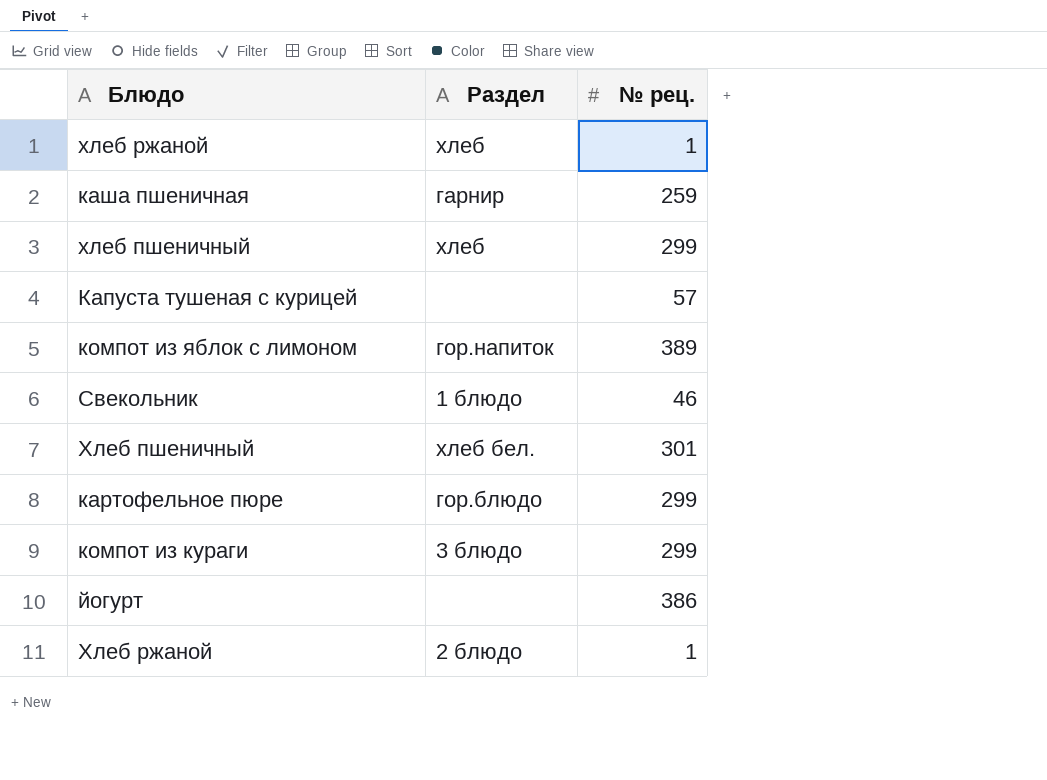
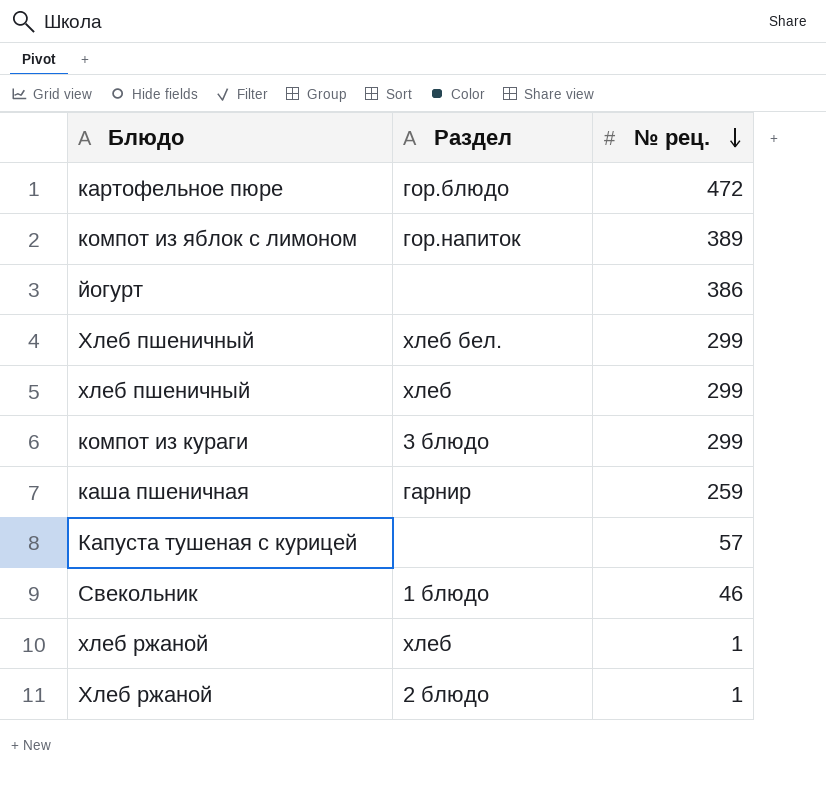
row order: none -> № рец. descending
картофельное пюре | № рец.: 299 -> 472
Хлеб пшеничный | № рец.: 301 -> 299

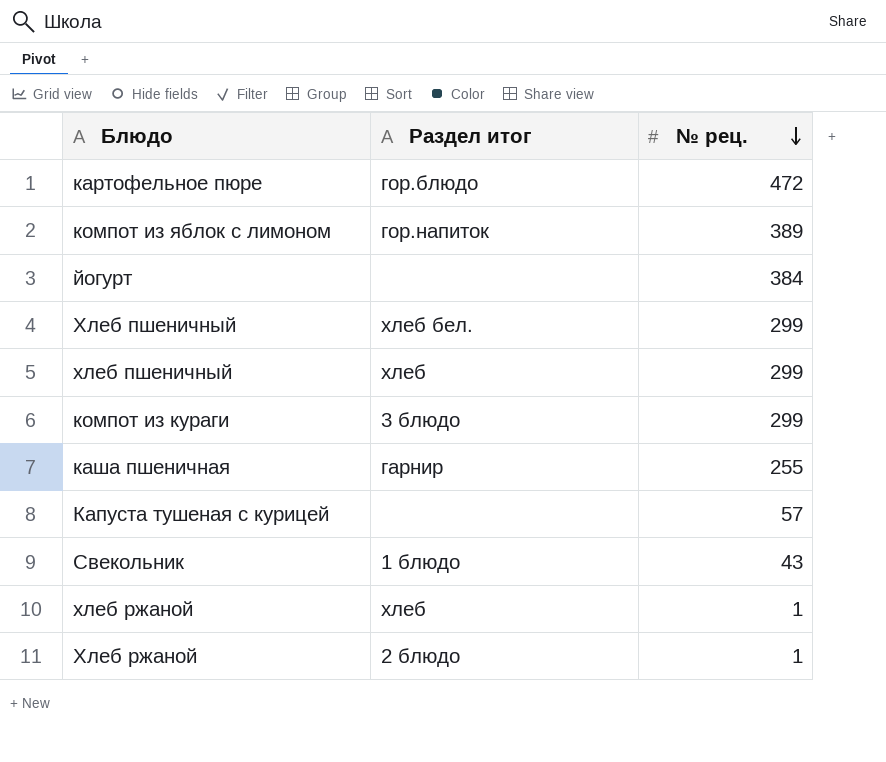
column name: Раздел -> Раздел итог
йогурт | № рец.: 386 -> 384
каша пшеничная | № рец.: 259 -> 255
Свекольник | № рец.: 46 -> 43

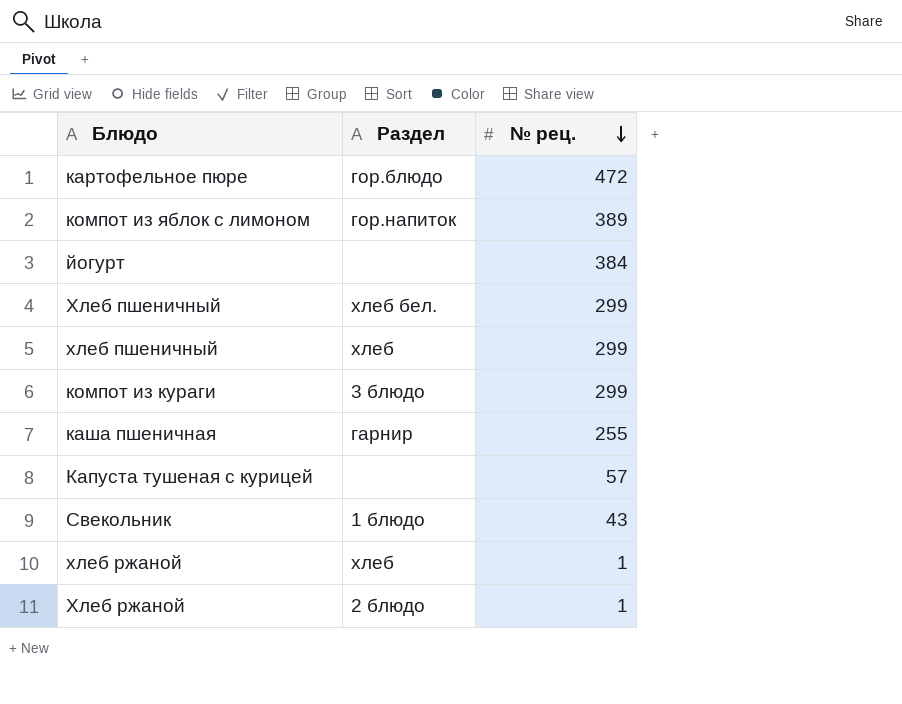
column name: Раздел итог -> Раздел

